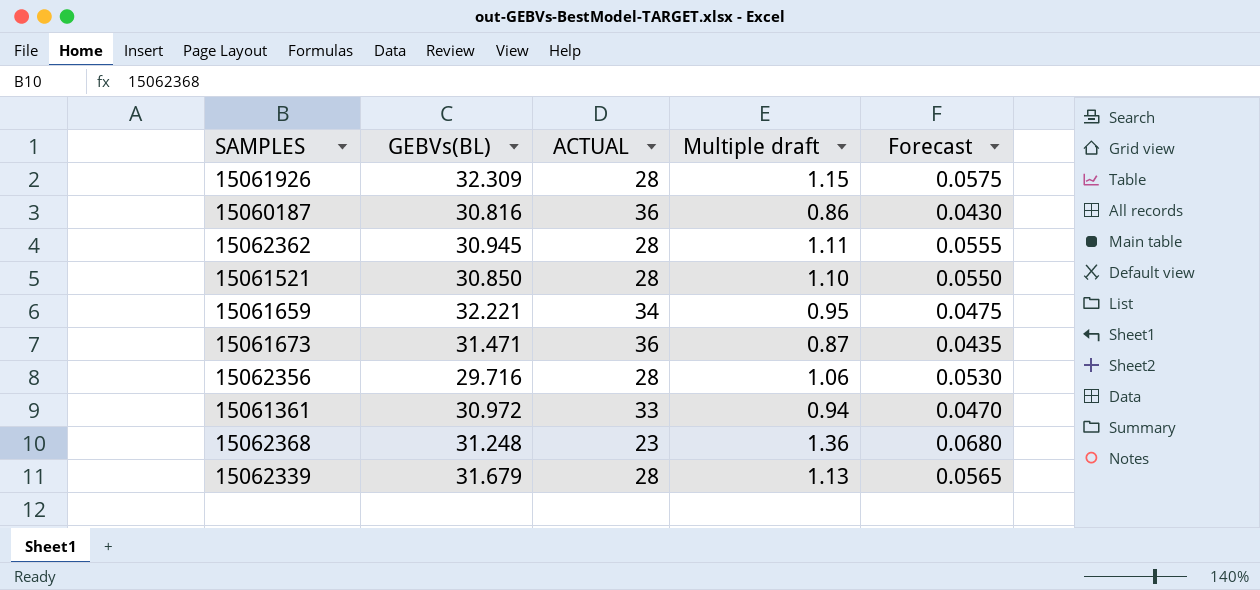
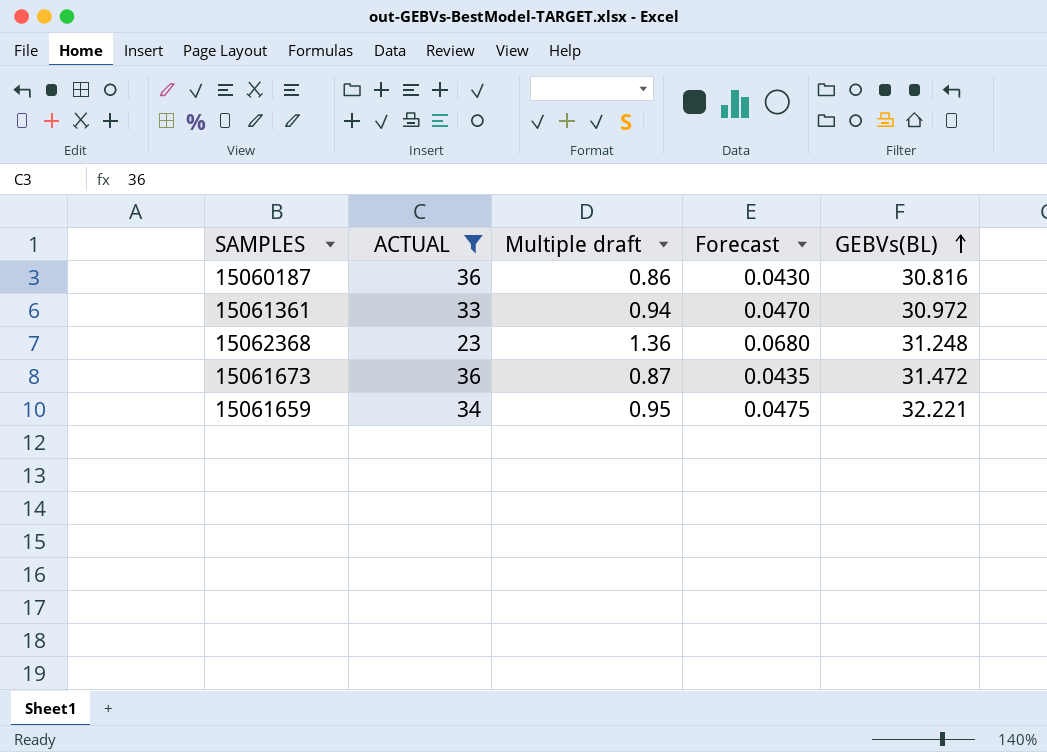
filter: none -> ACTUAL != 28
row order: none -> GEBVs(BL) ascending
column GEBVs(BL) | position: 2 -> 5
15061673 | GEBVs(BL): 31.471 -> 31.472

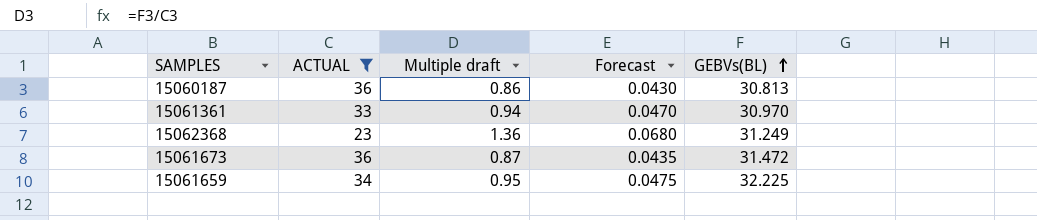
15060187 | GEBVs(BL): 30.816 -> 30.813
15061361 | GEBVs(BL): 30.972 -> 30.970
15062368 | GEBVs(BL): 31.248 -> 31.249
15061659 | GEBVs(BL): 32.221 -> 32.225

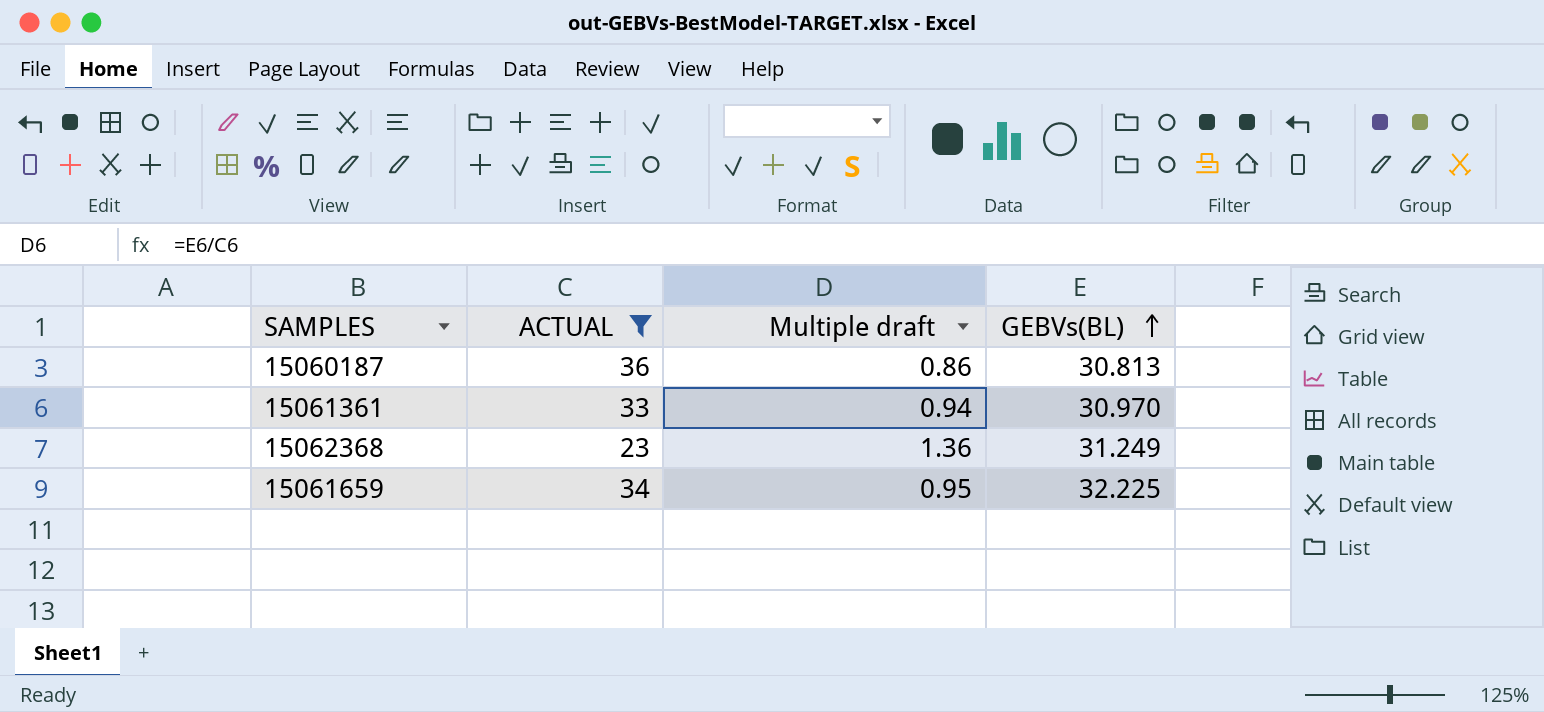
column Forecast | formula: [Multiple draft] * 0.05 -> none
row 15061673: 36 | 0.87 | 0.0435 | 31.472 -> none

